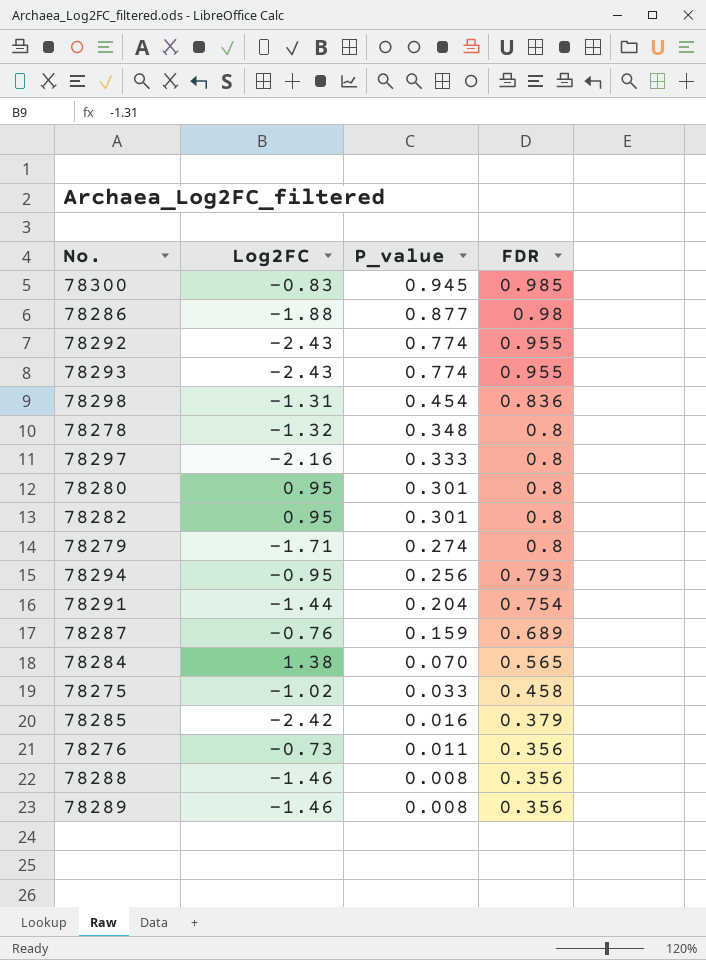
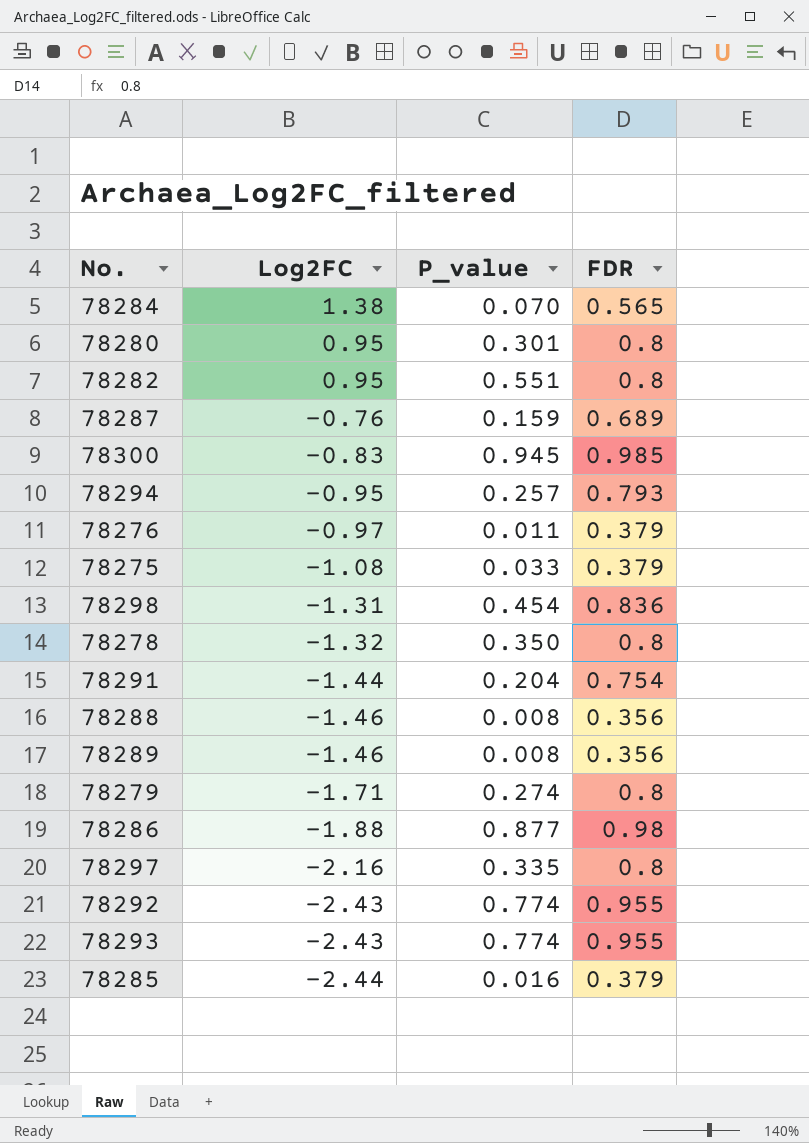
row order: P_value descending -> Log2FC descending
78282 | P_value: 0.301 -> 0.551
78294 | P_value: 0.256 -> 0.257
78276 | Log2FC: -0.73 -> -0.97
78276 | FDR: 0.356 -> 0.379
78275 | Log2FC: -1.02 -> -1.08
78275 | FDR: 0.458 -> 0.379
78278 | P_value: 0.348 -> 0.350
78297 | P_value: 0.333 -> 0.335
78285 | Log2FC: -2.42 -> -2.44

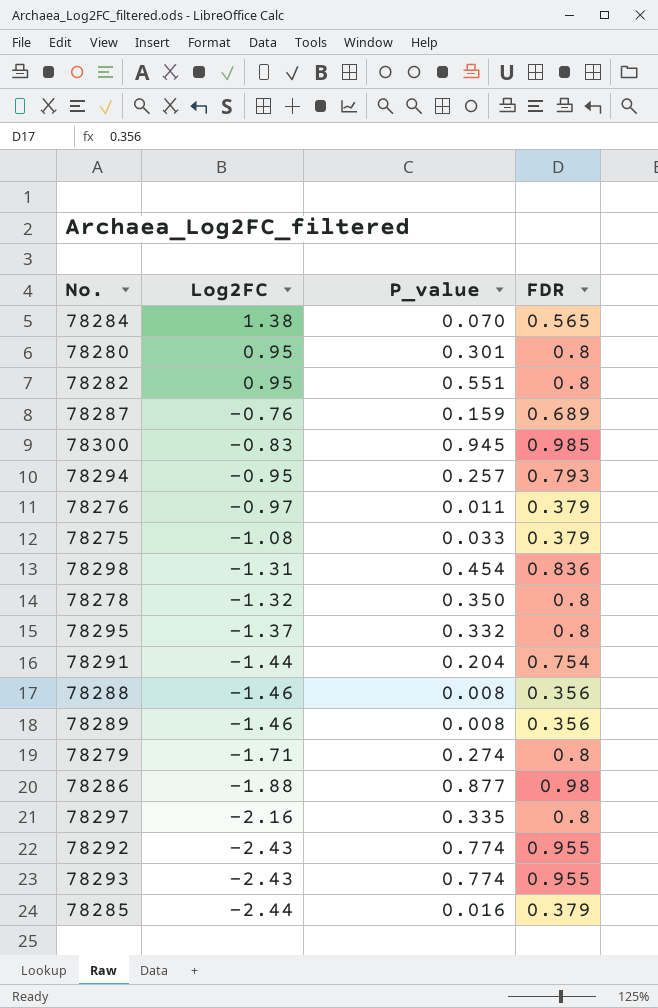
row 78295: none -> -1.37 | 0.332 | 0.8

